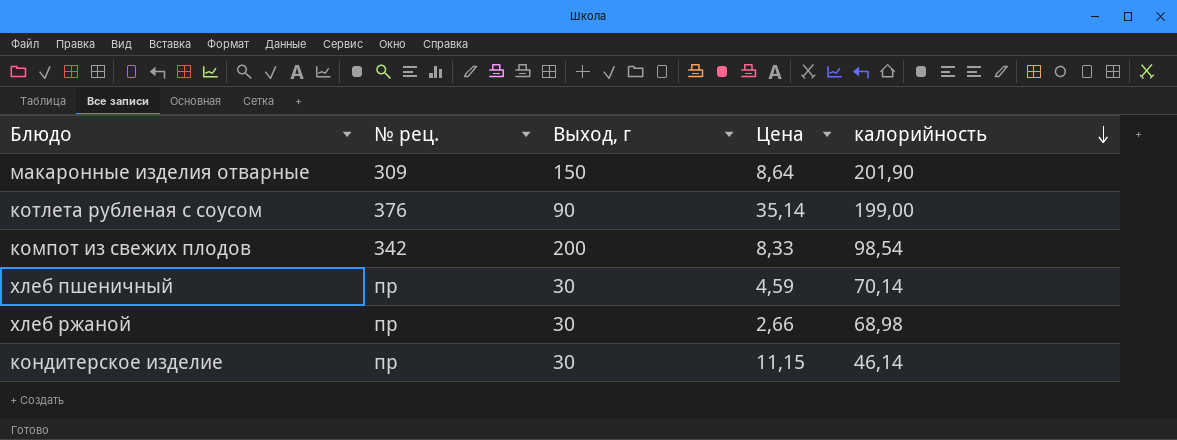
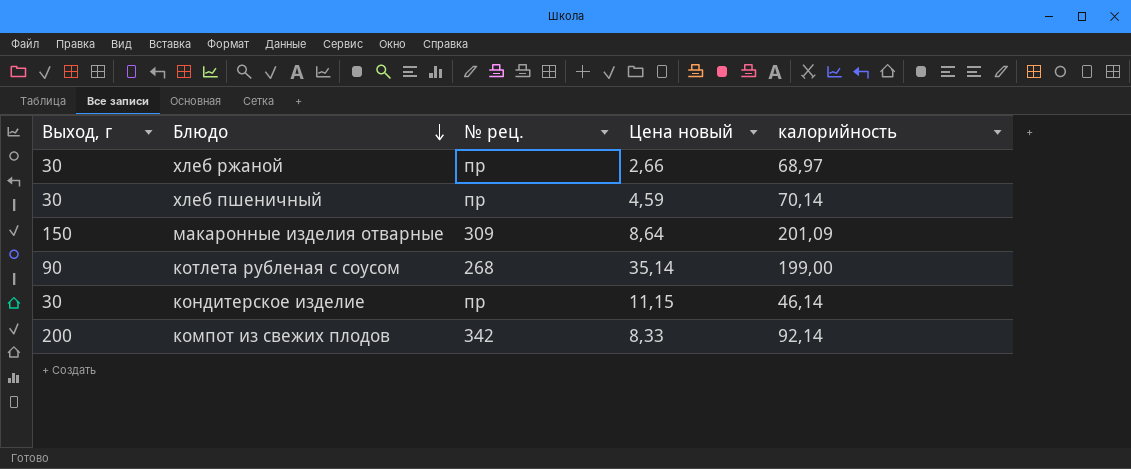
row order: калорийность descending -> Блюдо descending
column Выход, г | position: 3 -> 1
column name: Цена -> Цена новый
хлеб ржаной | калорийность: 68,98 -> 68,97
макаронные изделия отварные | калорийность: 201,90 -> 201,09
котлета рубленая с соусом | № рец.: 376 -> 268
компот из свежих плодов | калорийность: 98,54 -> 92,14

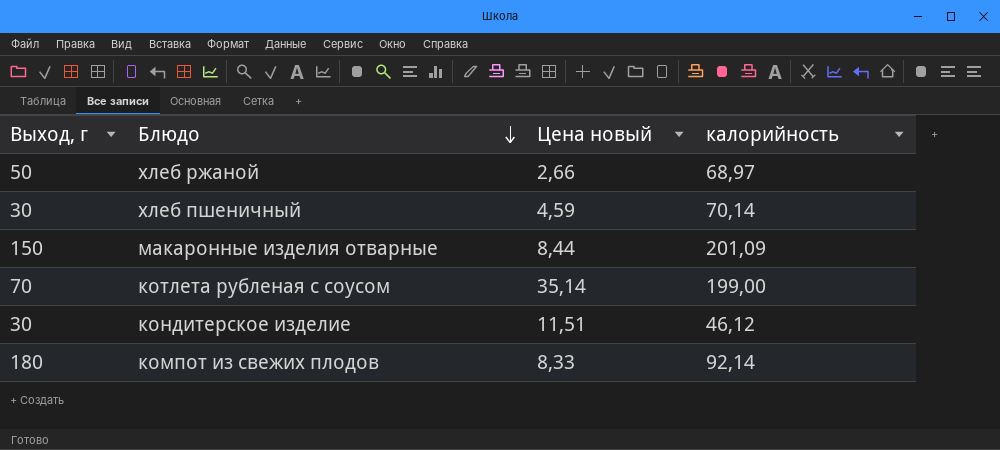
column № рец. | position: 3 -> none
хлеб ржаной | Выход, г: 30 -> 50
макаронные изделия отварные | Цена новый: 8,64 -> 8,44
котлета рубленая с соусом | Выход, г: 90 -> 70
кондитерское изделие | Цена новый: 11,15 -> 11,51
кондитерское изделие | калорийность: 46,14 -> 46,12
компот из свежих плодов | Выход, г: 200 -> 180

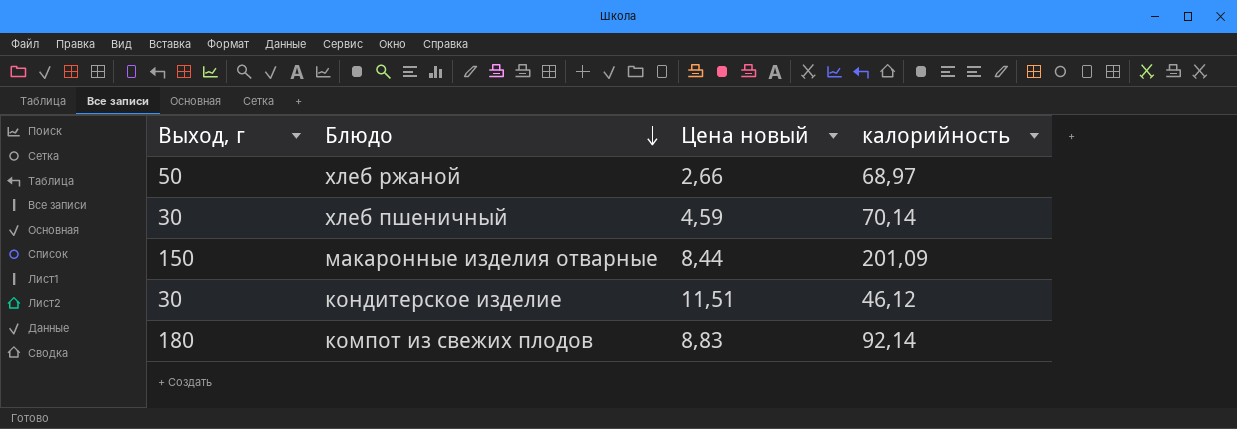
row котлета рубленая с соусом: 70 | 35,14 | 199,00 -> none
компот из свежих плодов | Цена новый: 8,33 -> 8,83

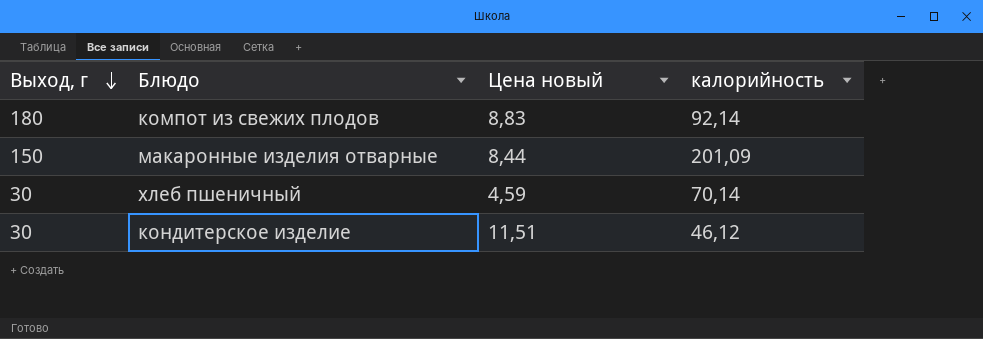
row order: Блюдо descending -> Выход, г descending
row хлеб ржаной: 50 | 2,66 | 68,97 -> none

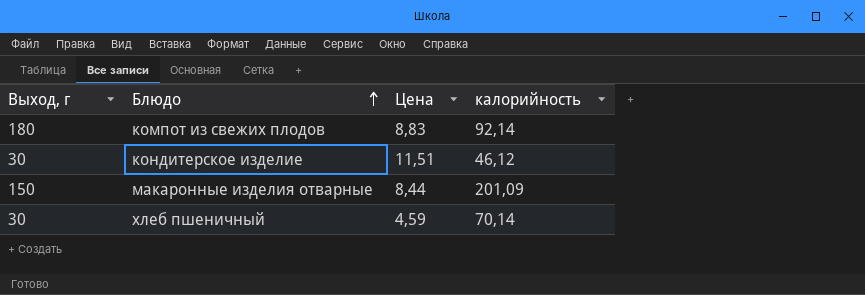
row order: Выход, г descending -> Блюдо ascending
column name: Цена новый -> Цена

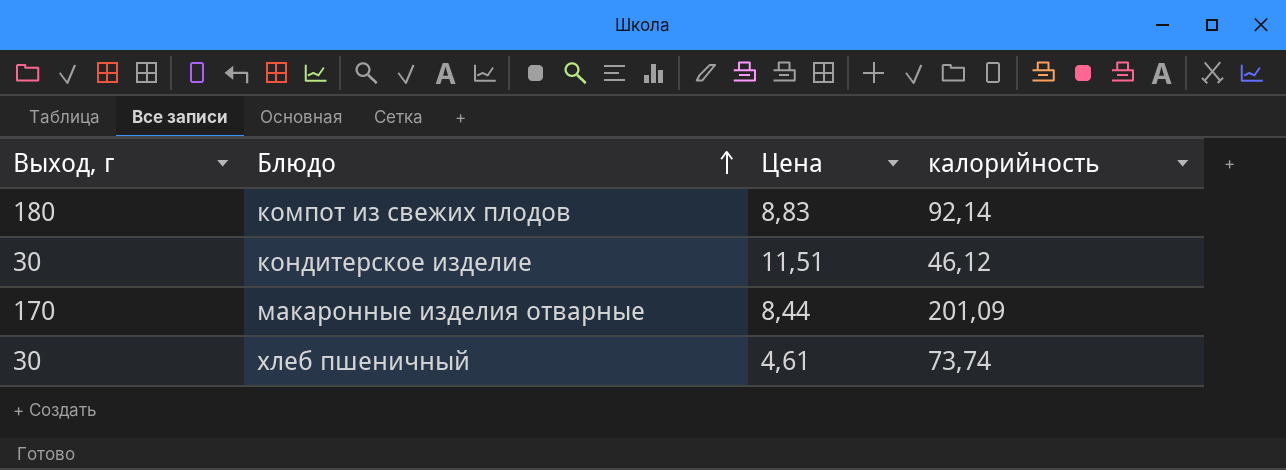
макаронные изделия отварные | Выход, г: 150 -> 170
хлеб пшеничный | Цена: 4,59 -> 4,61
хлеб пшеничный | калорийность: 70,14 -> 73,74

